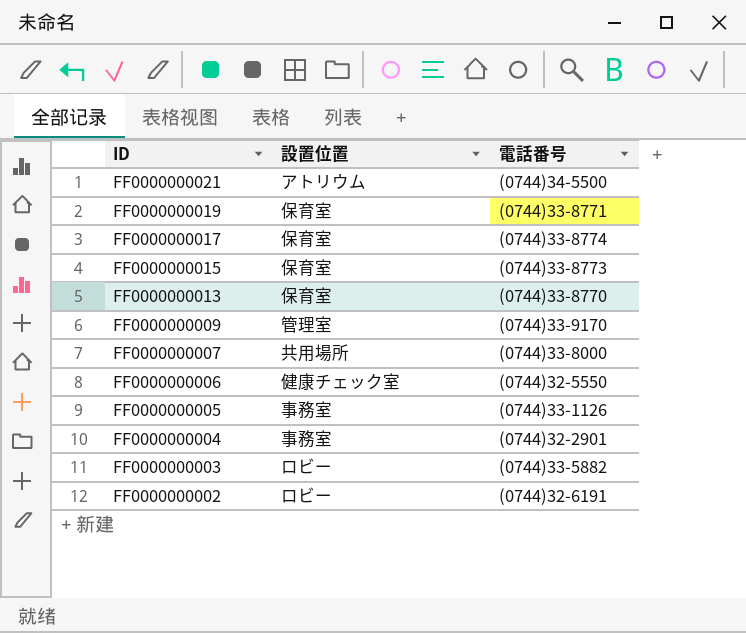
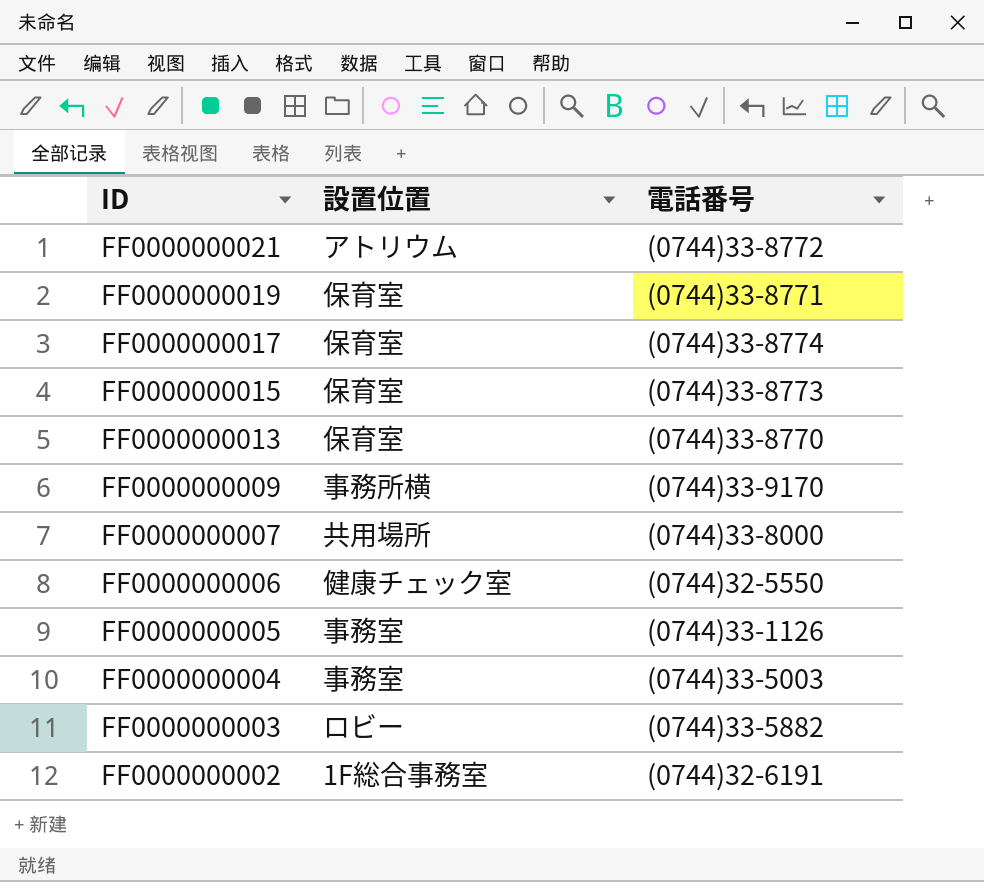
FF0000000021 | 電話番号: (0744)34-5500 -> (0744)33-8772
FF0000000009 | 設置位置: 管理室 -> 事務所横
FF0000000004 | 電話番号: (0744)32-2901 -> (0744)33-5003
FF0000000002 | 設置位置: ロビー -> 1F総合事務室

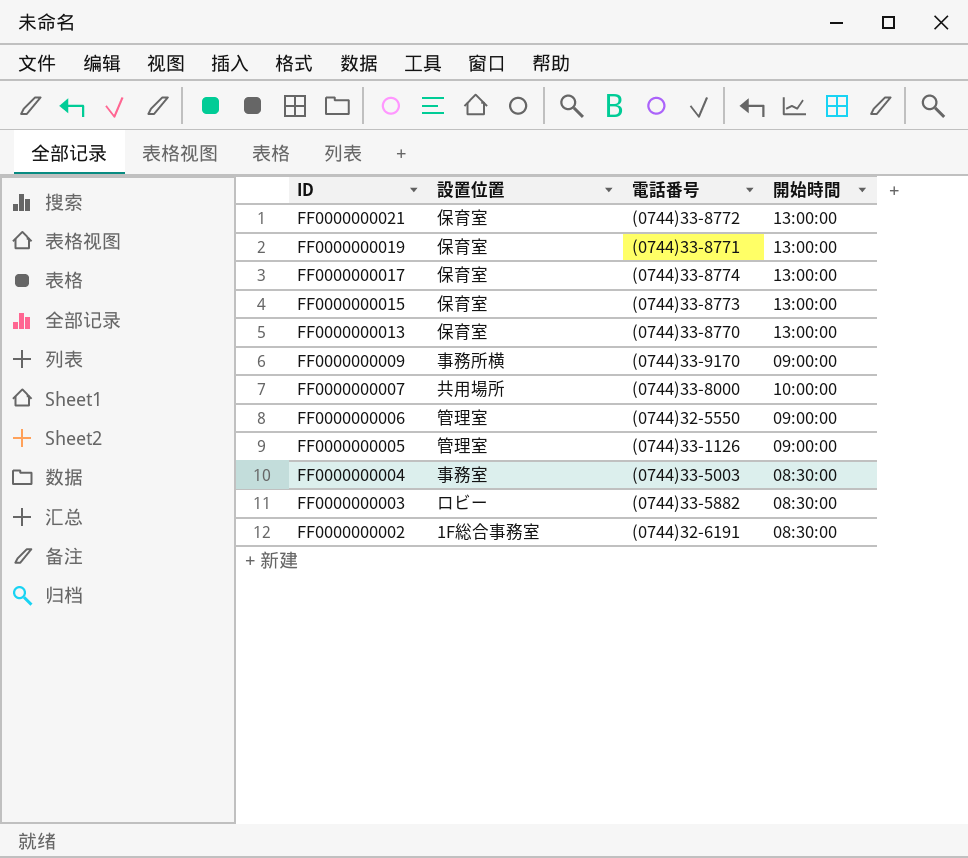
column 開始時間 | position: none -> 4
FF0000000021 | 設置位置: アトリウム -> 保育室
FF0000000006 | 設置位置: 健康チェック室 -> 管理室
FF0000000005 | 設置位置: 事務室 -> 管理室

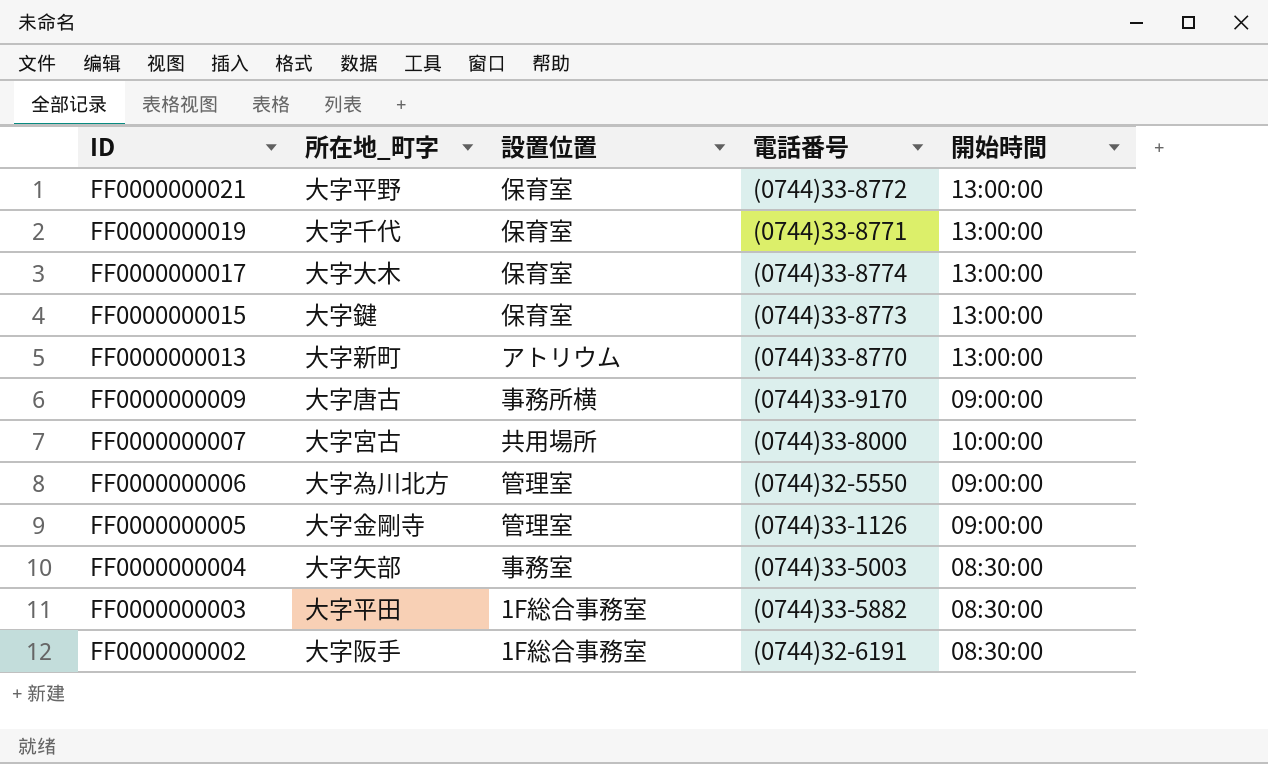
column 所在地_町字 | position: none -> 2
FF0000000013 | 設置位置: 保育室 -> アトリウム
FF0000000003 | 設置位置: ロビー -> 1F総合事務室

